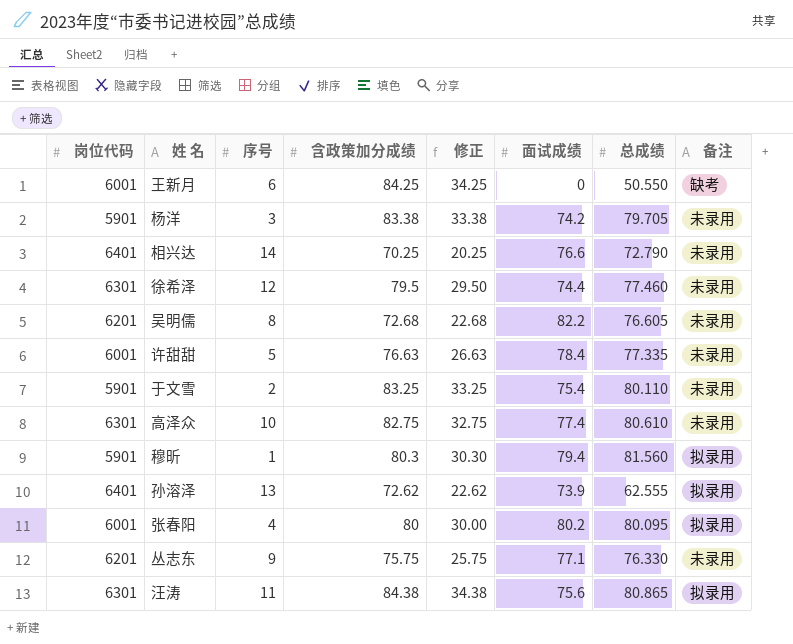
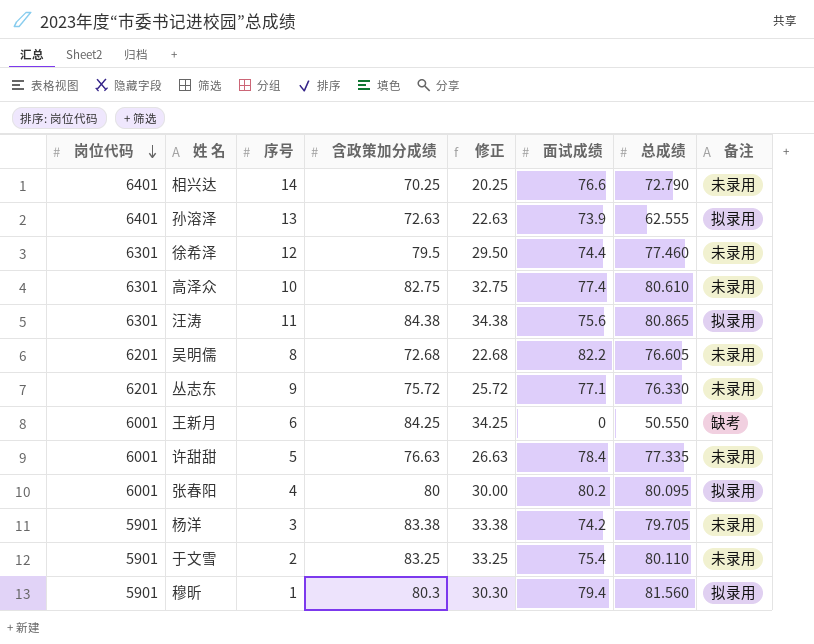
row order: none -> 岗位代码 descending
孙溶泽 | 含政策加分成绩: 72.62 -> 72.63
孙溶泽 | 修正: 22.62 -> 22.63
丛志东 | 含政策加分成绩: 75.75 -> 75.72
丛志东 | 修正: 25.75 -> 25.72

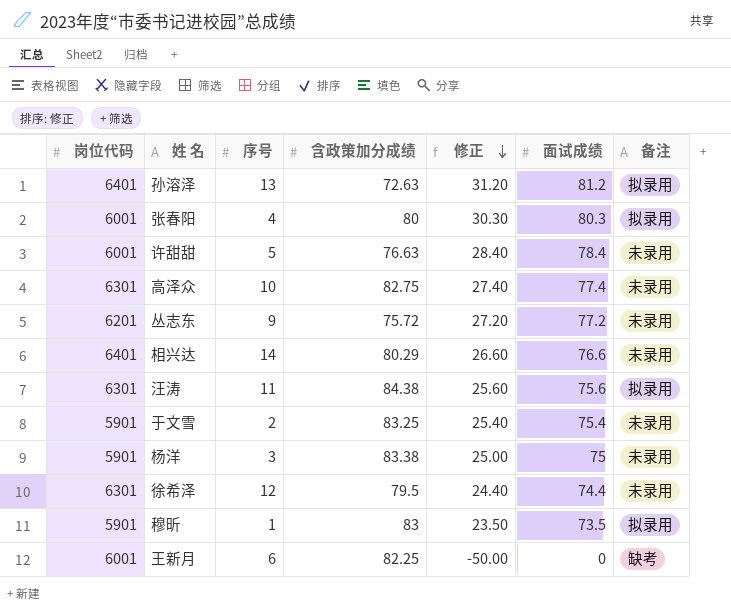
row order: 岗位代码 descending -> 修正 descending
column 总成绩 | position: 7 -> none
column 修正 | formula: [含政策加分成绩] - 50 -> [面试成绩] - 50
row 吴明儒: 6201 | 8 | 72.68 | 22.68 | 82.2 | 76.605 | 未录用 -> none
孙溶泽 | 面试成绩: 73.9 -> 81.2
张春阳 | 面试成绩: 80.2 -> 80.3
丛志东 | 面试成绩: 77.1 -> 77.2
相兴达 | 含政策加分成绩: 70.25 -> 80.29
杨洋 | 面试成绩: 74.2 -> 75
穆昕 | 含政策加分成绩: 80.3 -> 83
穆昕 | 面试成绩: 79.4 -> 73.5
王新月 | 含政策加分成绩: 84.25 -> 82.25

